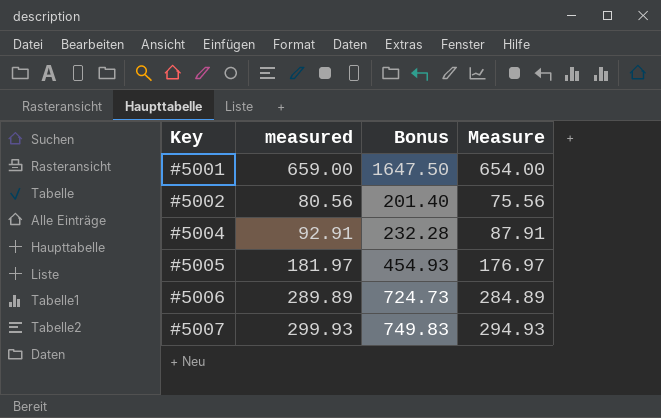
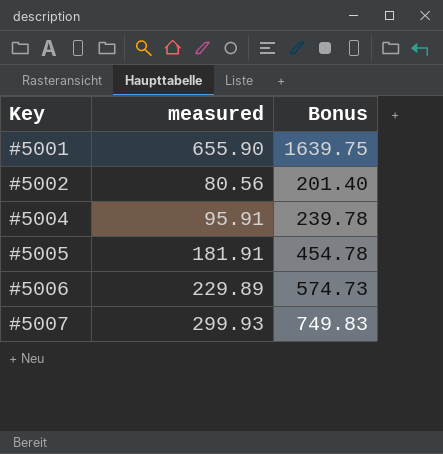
column Measure | formula: [measured] - 5 -> none
#5001 | measured: 659.00 -> 655.90
#5001 | Bonus: 1647.50 -> 1639.75
#5004 | measured: 92.91 -> 95.91
#5004 | Bonus: 232.28 -> 239.78
#5005 | measured: 181.97 -> 181.91
#5005 | Bonus: 454.93 -> 454.78
#5006 | measured: 289.89 -> 229.89
#5006 | Bonus: 724.73 -> 574.73

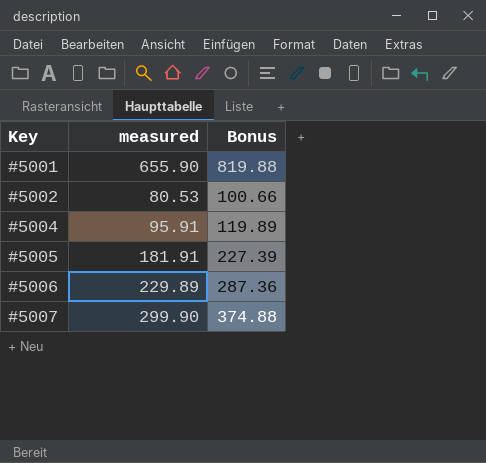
column Bonus | formula: [measured] * 2.5 -> [measured] * 1.25
#5002 | measured: 80.56 -> 80.53
#5007 | measured: 299.93 -> 299.90

